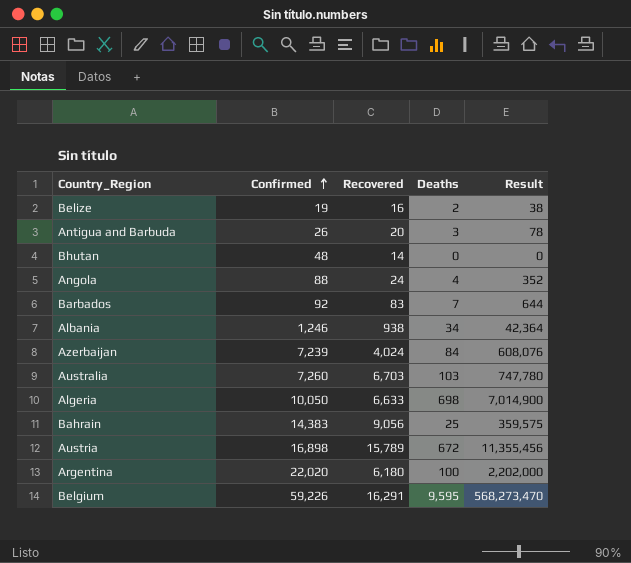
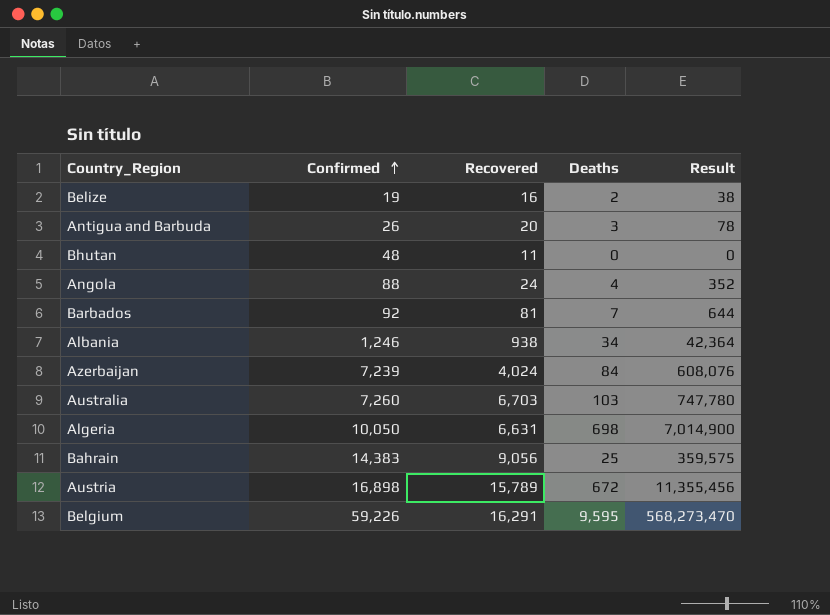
row Argentina: 22,020 | 6,180 | 100 | 2,202,000 -> none
Bhutan | Recovered: 14 -> 11
Barbados | Recovered: 83 -> 81
Algeria | Recovered: 6,633 -> 6,631

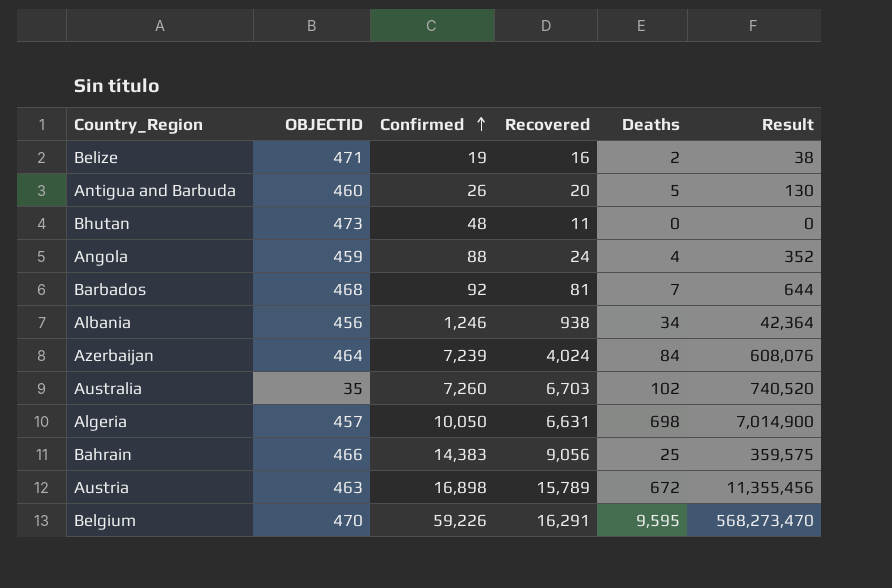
column OBJECTID | position: none -> 2
Antigua and Barbuda | Deaths: 3 -> 5
Antigua and Barbuda | Result: 78 -> 130
Australia | Deaths: 103 -> 102
Australia | Result: 747,780 -> 740,520

